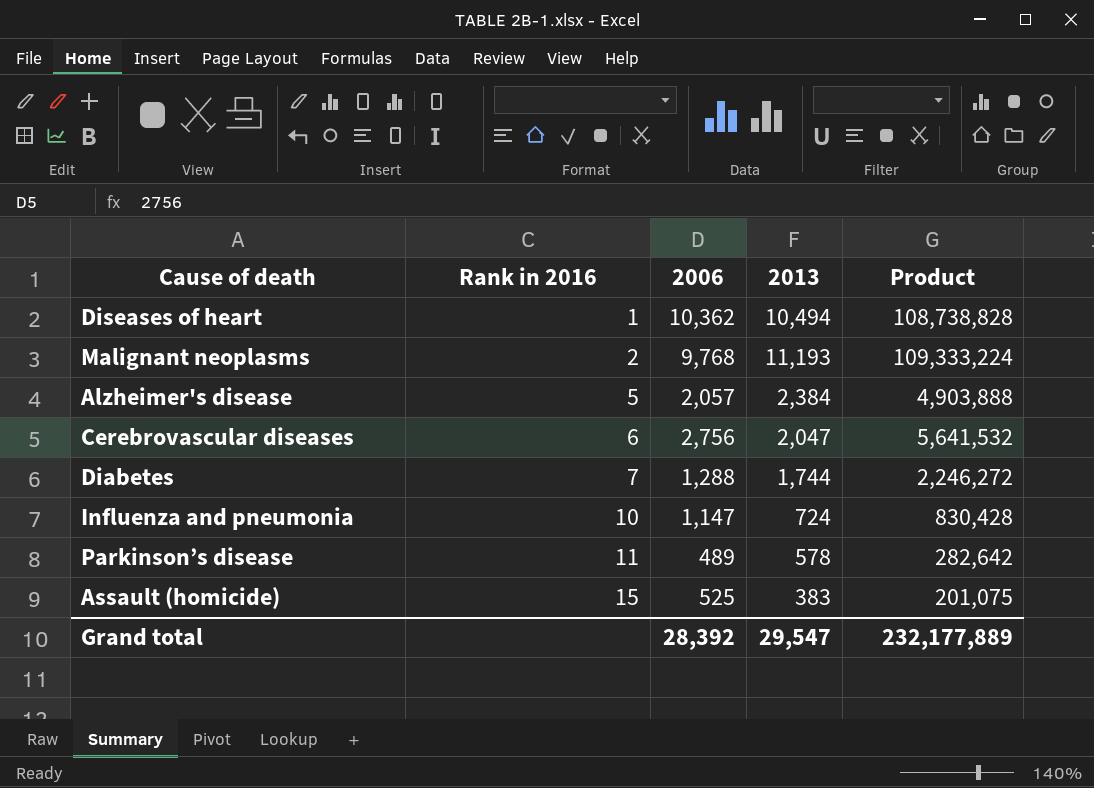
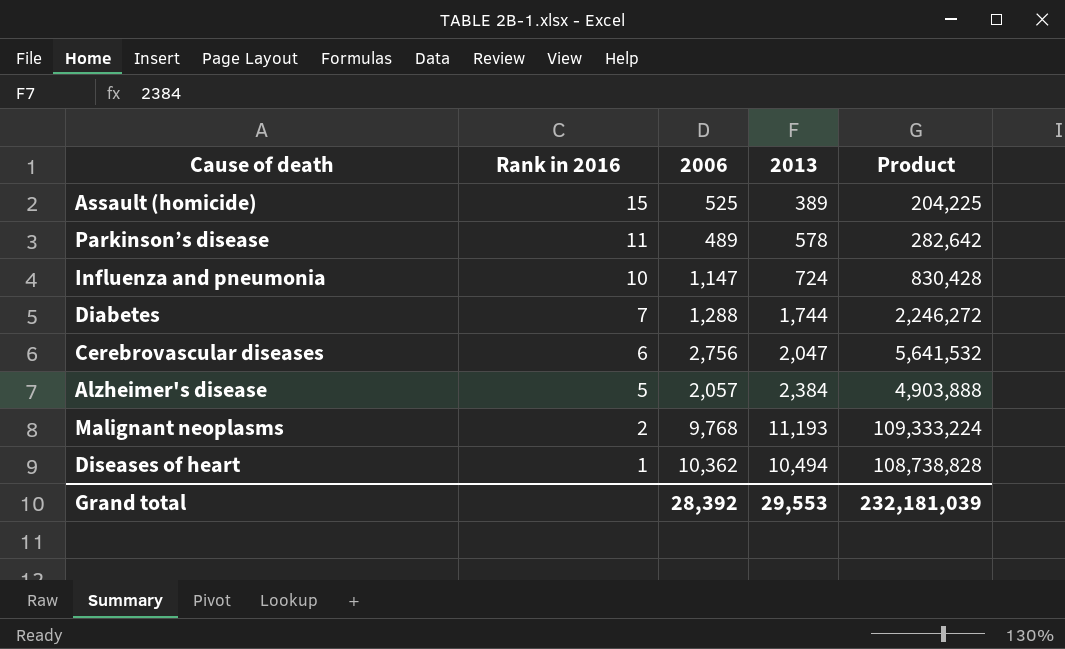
row order: Rank in 2016 ascending -> Rank in 2016 descending
Assault (homicide) | 2013: 383 -> 389
Assault (homicide) | Product: 201,075 -> 204,225
Grand total | 2013: 29,547 -> 29,553
Grand total | Product: 232,177,889 -> 232,181,039

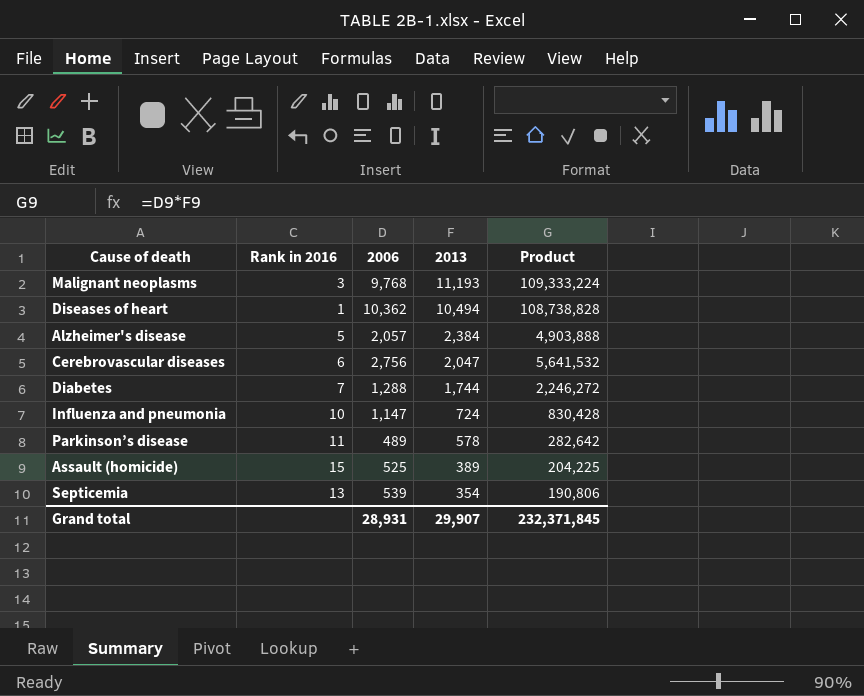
row order: Rank in 2016 descending -> 2013 descending
Malignant neoplasms | Rank in 2016: 2 -> 3
row Septicemia: none -> 13 | 539 | 354 | 190,806
Grand total | 2006: 28,392 -> 28,931
Grand total | 2013: 29,553 -> 29,907
Grand total | Product: 232,181,039 -> 232,371,845

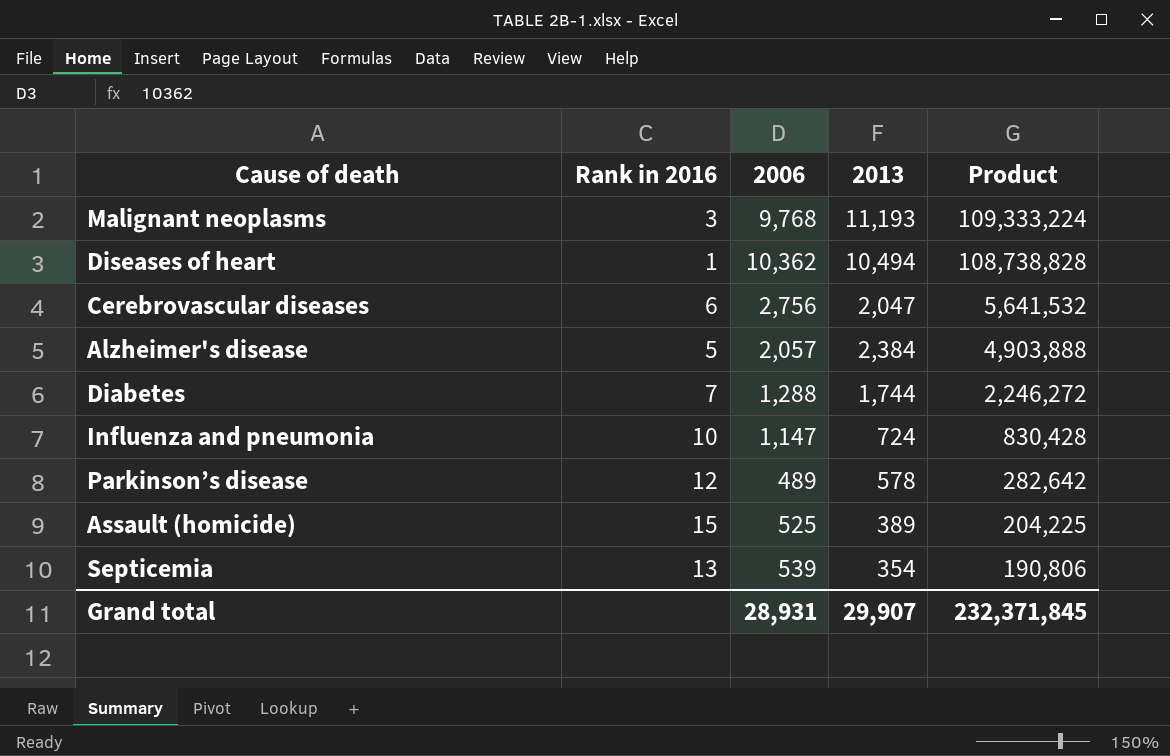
row order: 2013 descending -> Product descending
Parkinson’s disease | Rank in 2016: 11 -> 12

